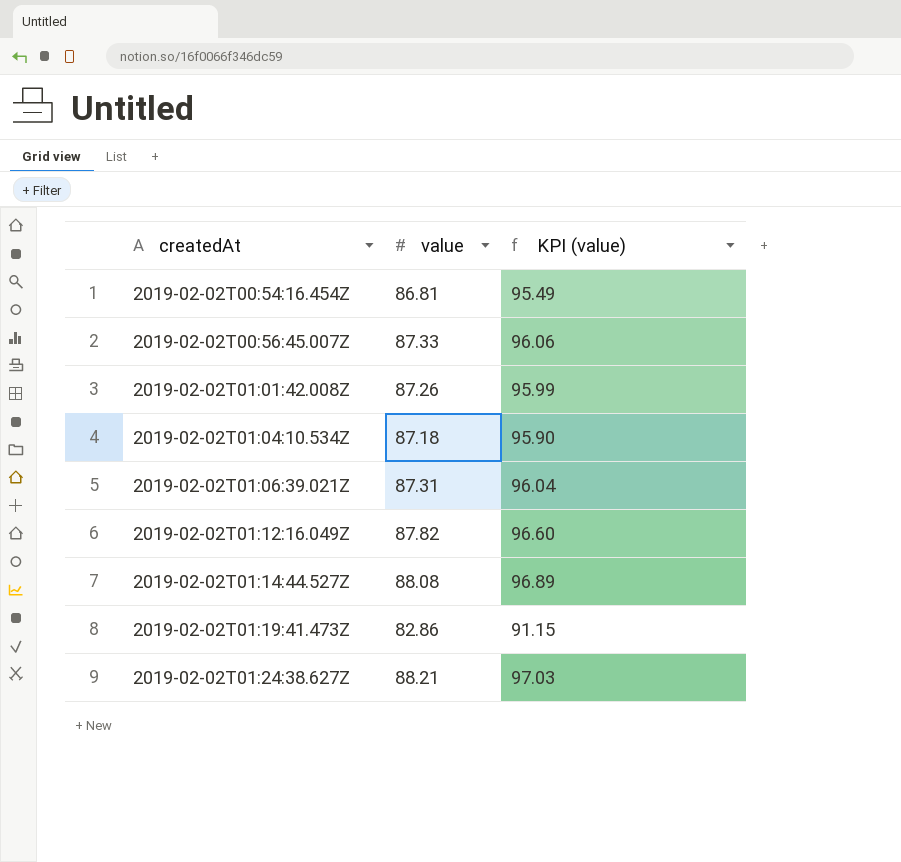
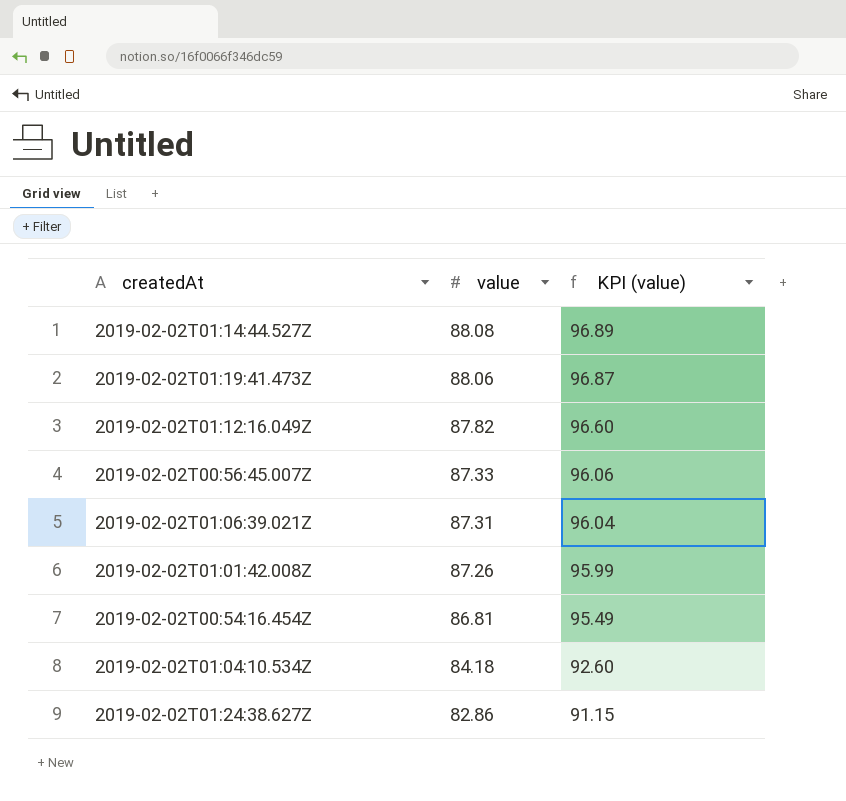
row order: createdAt ascending -> value descending
2019-02-02T01:19:41.473Z | value: 82.86 -> 88.06
2019-02-02T01:19:41.473Z | KPI (value): 91.15 -> 96.87
2019-02-02T01:04:10.534Z | value: 87.18 -> 84.18
2019-02-02T01:04:10.534Z | KPI (value): 95.90 -> 92.60
2019-02-02T01:24:38.627Z | value: 88.21 -> 82.86
2019-02-02T01:24:38.627Z | KPI (value): 97.03 -> 91.15

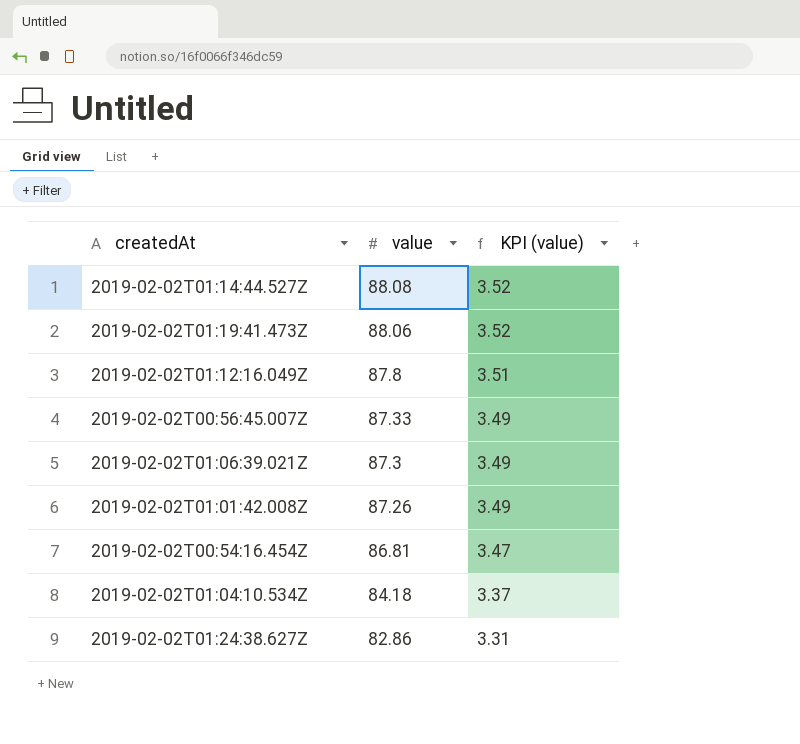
column KPI (value) | formula: [value] * 1.1 -> [value] * 0.04
2019-02-02T01:12:16.049Z | value: 87.82 -> 87.8
2019-02-02T01:06:39.021Z | value: 87.31 -> 87.3

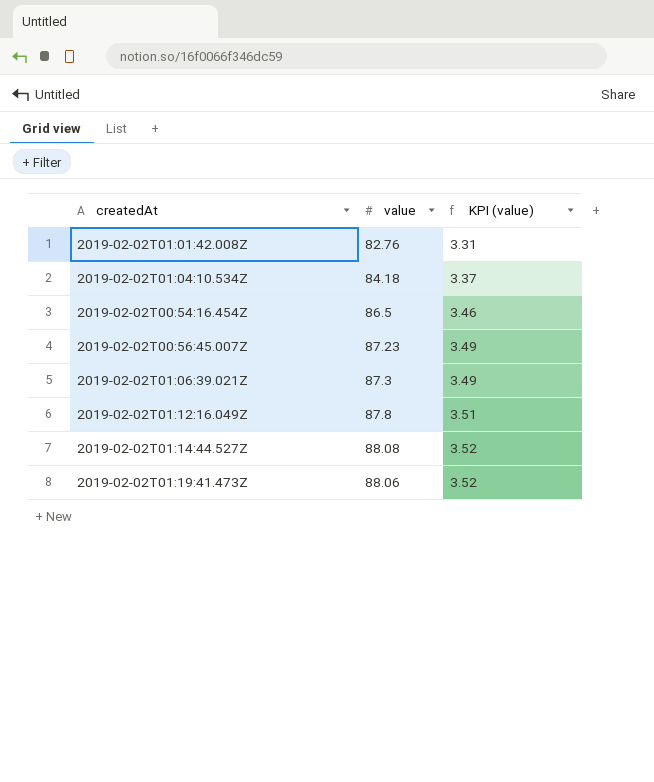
row order: value descending -> KPI (value) ascending
row 2019-02-02T01:24:38.627Z: 82.86 | 3.31 -> none
2019-02-02T01:01:42.008Z | value: 87.26 -> 82.76
2019-02-02T01:01:42.008Z | KPI (value): 3.49 -> 3.31
2019-02-02T00:54:16.454Z | value: 86.81 -> 86.5
2019-02-02T00:54:16.454Z | KPI (value): 3.47 -> 3.46
2019-02-02T00:56:45.007Z | value: 87.33 -> 87.23

